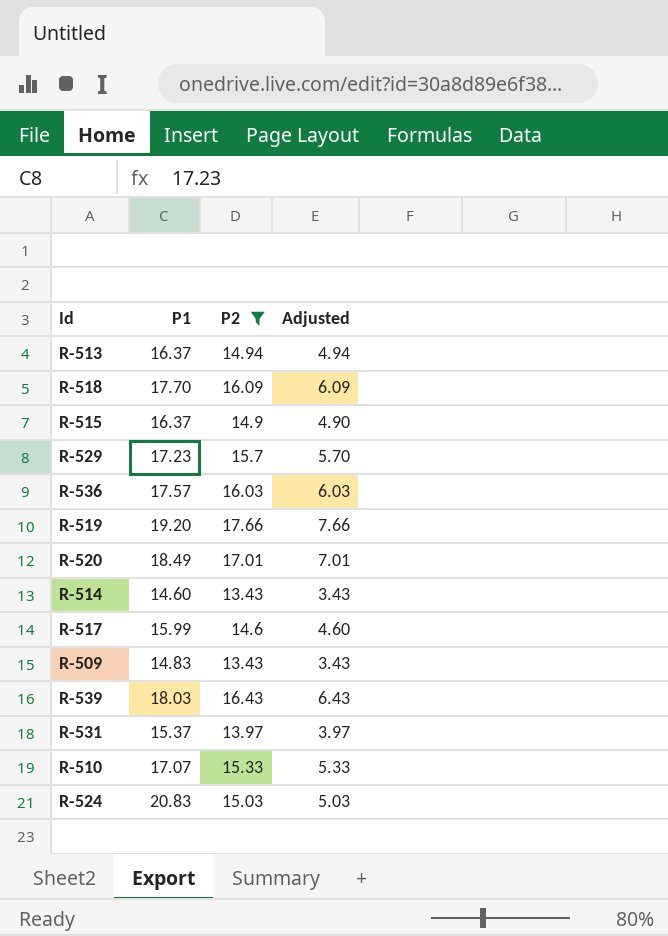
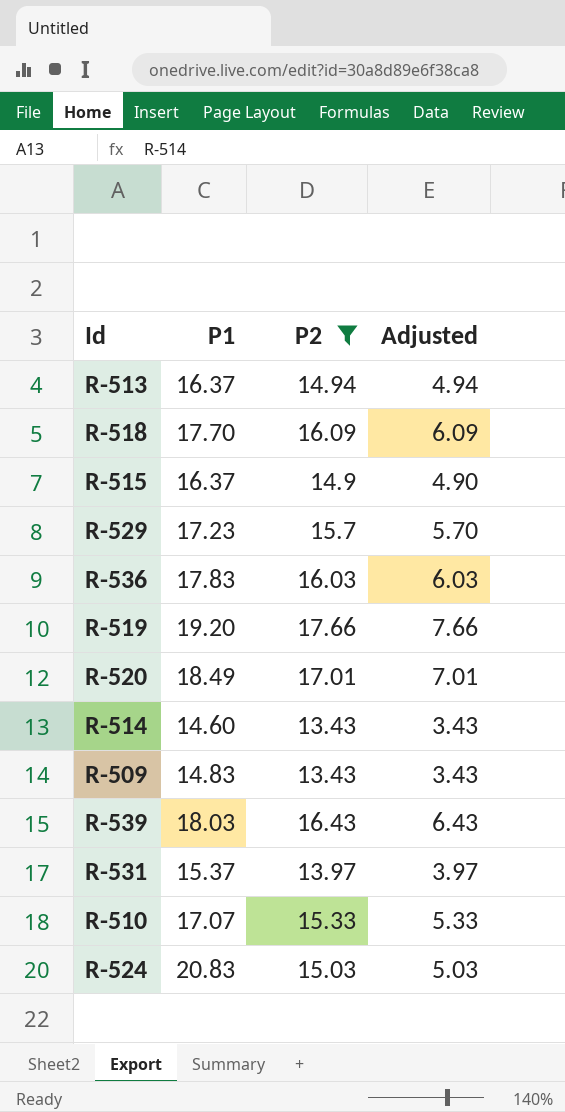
row R-517: 15.99 | 14.6 | 4.60 -> none
R-536 | P1: 17.57 -> 17.83

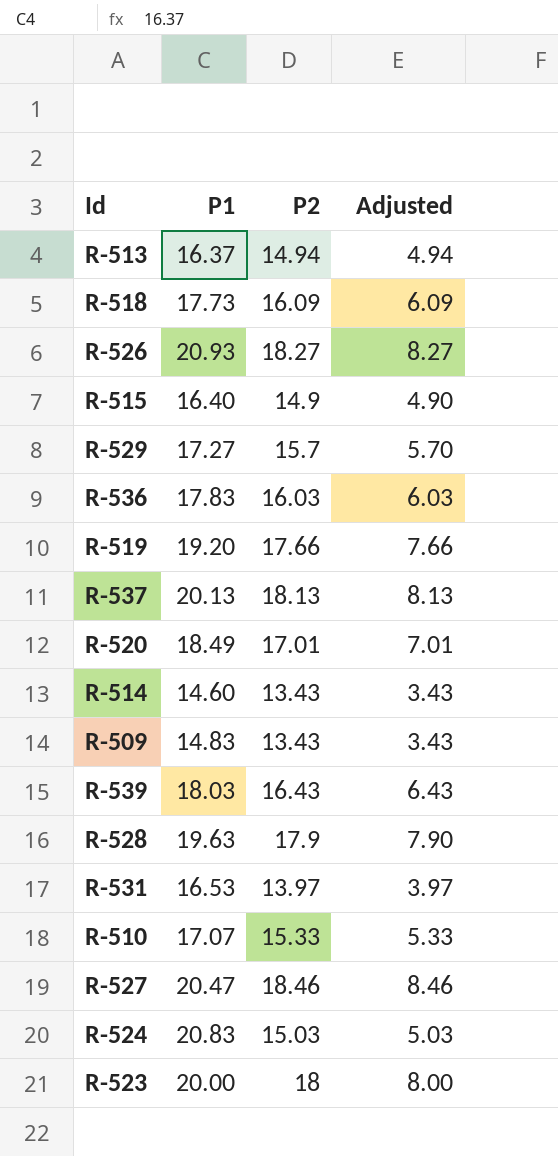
filter: P2 <= 17.66 -> none
R-518 | P1: 17.70 -> 17.73
R-515 | P1: 16.37 -> 16.40
R-529 | P1: 17.23 -> 17.27
R-531 | P1: 15.37 -> 16.53

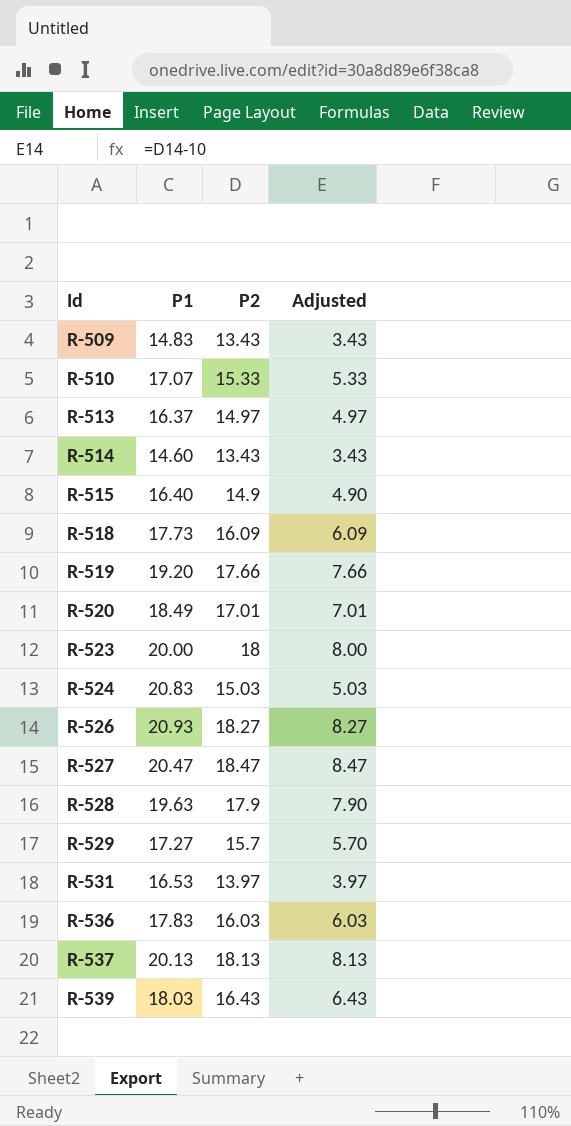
row order: none -> Id ascending
R-513 | P2: 14.94 -> 14.97
R-513 | Adjusted: 4.94 -> 4.97
R-527 | P2: 18.46 -> 18.47
R-527 | Adjusted: 8.46 -> 8.47

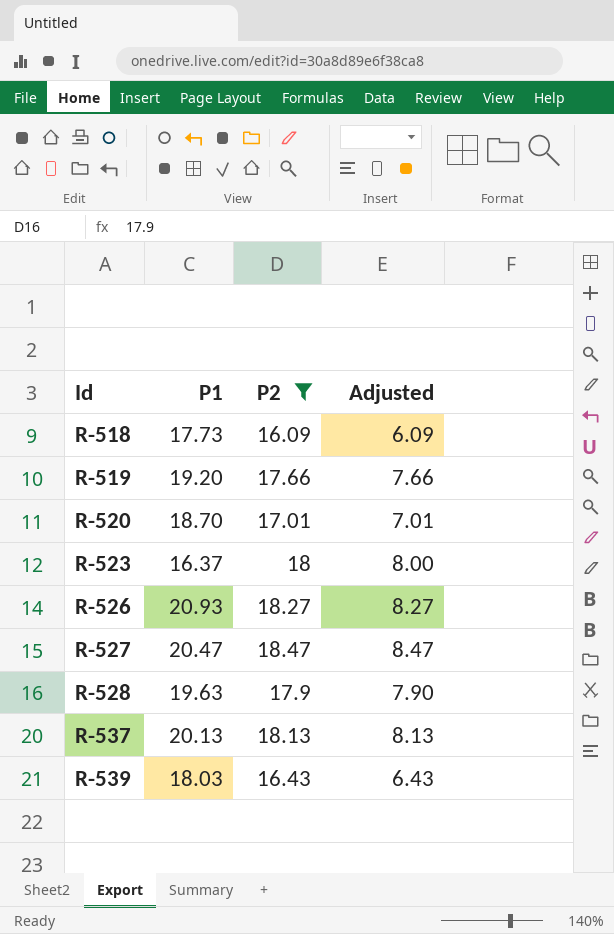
filter: none -> P2 >= 16.09
R-520 | P1: 18.49 -> 18.70
R-523 | P1: 20.00 -> 16.37

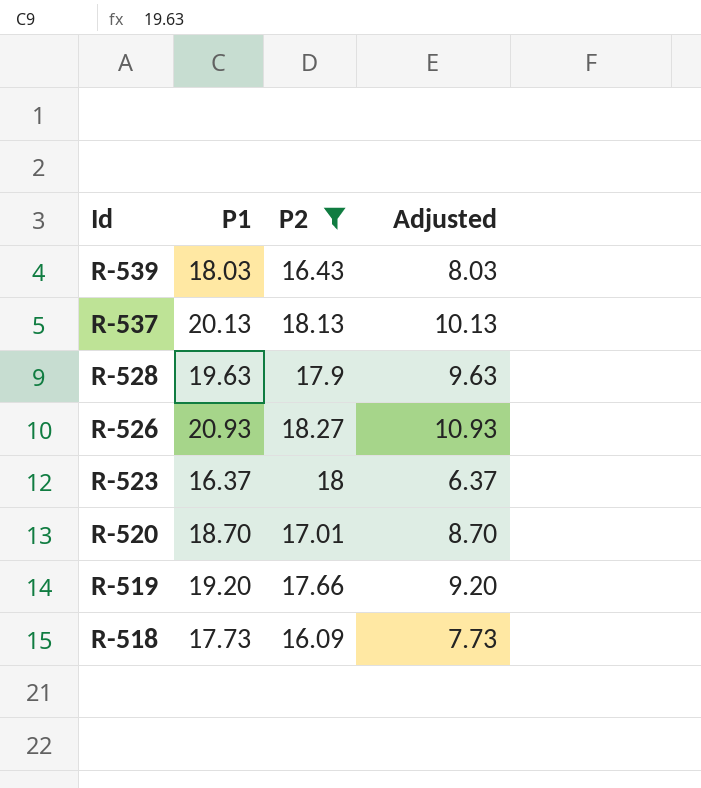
row order: Id ascending -> Id descending
column Adjusted | formula: [P2] - 10 -> [P1] - 10
row R-527: 20.47 | 18.47 | 8.47 -> none

